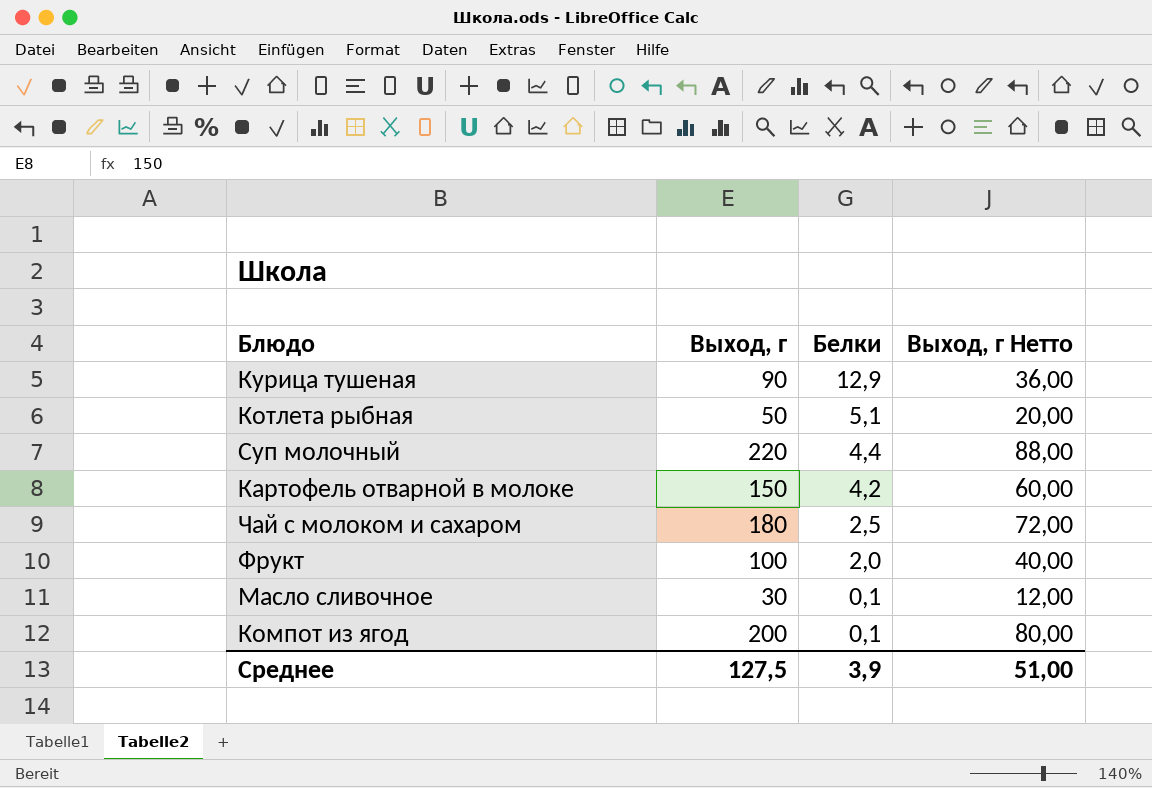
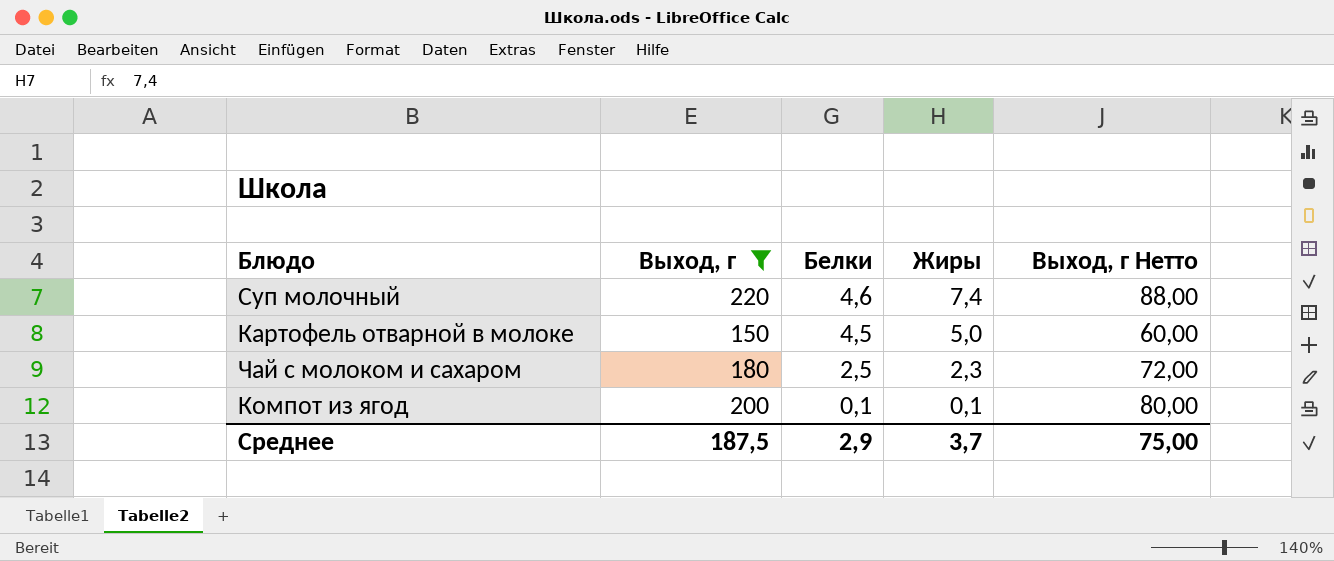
filter: none -> Выход, г >= 150
column Жиры | position: none -> 4
Суп молочный | Белки: 4,4 -> 4,6
Картофель отварной в молоке | Белки: 4,2 -> 4,5
Среднее | Выход, г: 127,5 -> 187,5
Среднее | Белки: 3,9 -> 2,9
Среднее | Выход, г Нетто: 51,00 -> 75,00

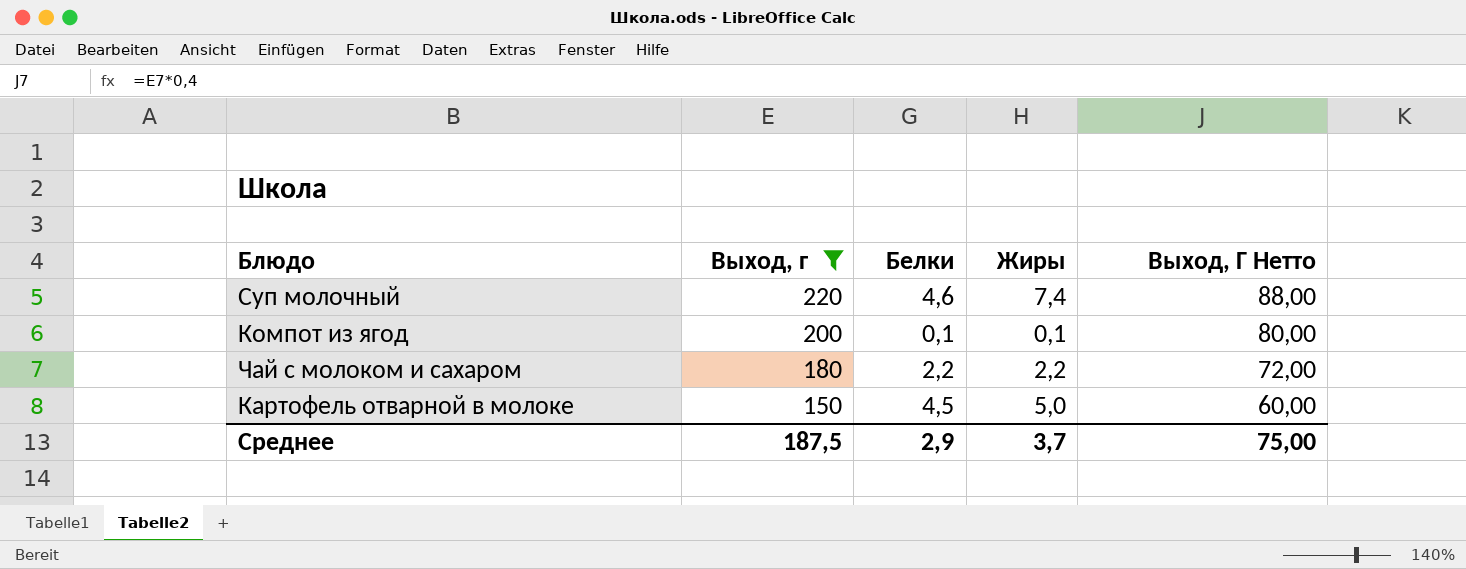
row order: Белки descending -> Выход, г descending
column name: Выход, г Нетто -> Выход, Г Нетто
Чай с молоком и сахаром | Белки: 2,5 -> 2,2
Чай с молоком и сахаром | Жиры: 2,3 -> 2,2

